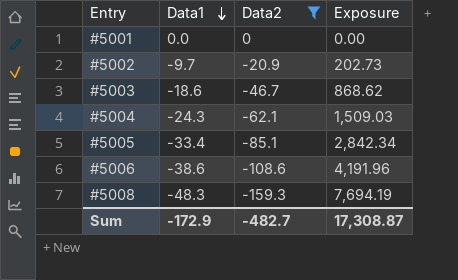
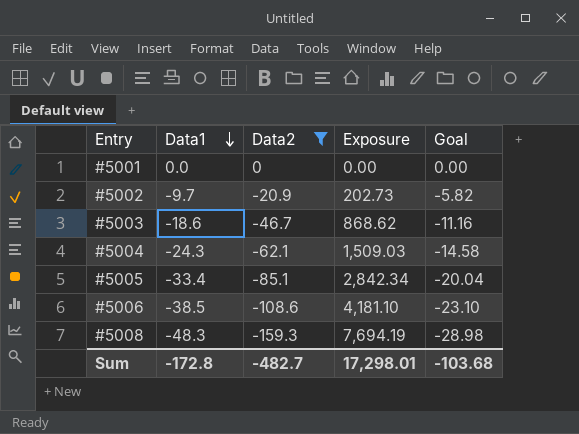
column Goal | formula: none -> [Data1] * 0.6
#5006 | Data1: -38.6 -> -38.5
#5006 | Exposure: 4,191.96 -> 4,181.10
Sum | Data1: -172.9 -> -172.8
Sum | Exposure: 17,308.87 -> 17,298.01

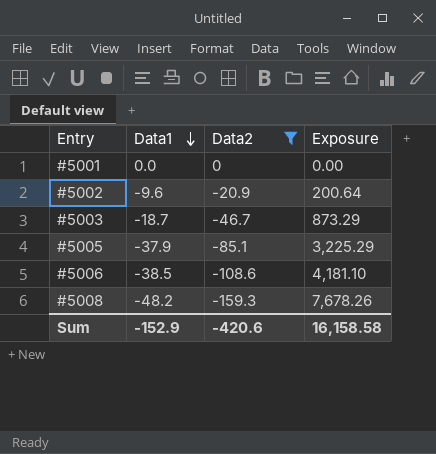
column Goal | formula: [Data1] * 0.6 -> none
row #5004: -24.3 | -62.1 | 1,509.03 | -14.58 -> none
#5002 | Data1: -9.7 -> -9.6
#5002 | Exposure: 202.73 -> 200.64
#5003 | Data1: -18.6 -> -18.7
#5003 | Exposure: 868.62 -> 873.29
#5005 | Data1: -33.4 -> -37.9
#5005 | Exposure: 2,842.34 -> 3,225.29
#5008 | Data1: -48.3 -> -48.2
#5008 | Exposure: 7,694.19 -> 7,678.26
Sum | Data1: -172.8 -> -152.9
Sum | Data2: -482.7 -> -420.6
Sum | Exposure: 17,298.01 -> 16,158.58

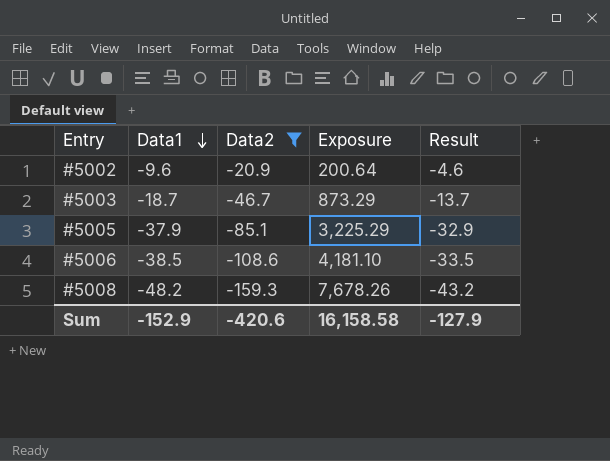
column Result | formula: none -> [Data1] + 5
row #5001: 0.0 | 0 | 0.00 -> none

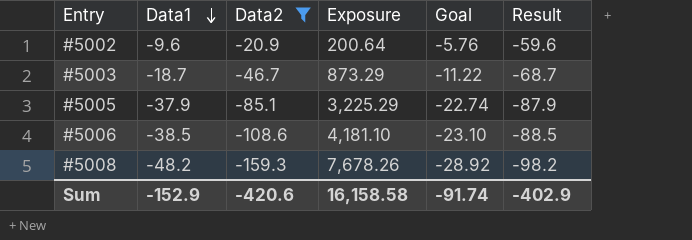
column Goal | formula: none -> [Data1] * 0.6
column Result | formula: [Data1] + 5 -> [Data1] - 50
Sum | Result: -127.9 -> -402.9

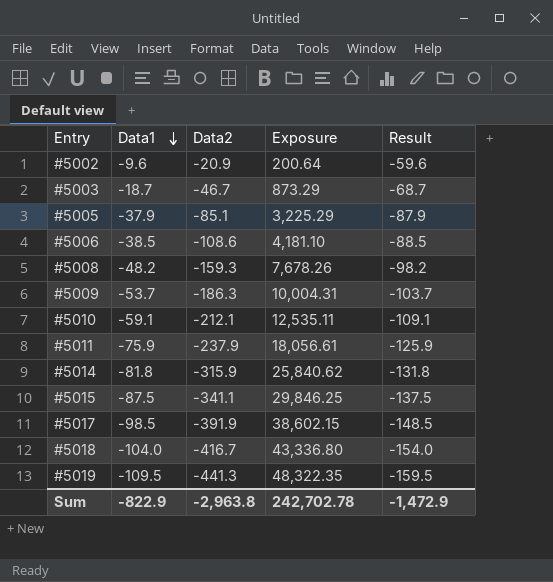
filter: Data2 >= -159.3 -> none
column Goal | formula: [Data1] * 0.6 -> none
Sum | Data1: -152.9 -> -822.9
Sum | Data2: -420.6 -> -2,963.8
Sum | Exposure: 16,158.58 -> 242,702.78
Sum | Result: -402.9 -> -1,472.9

